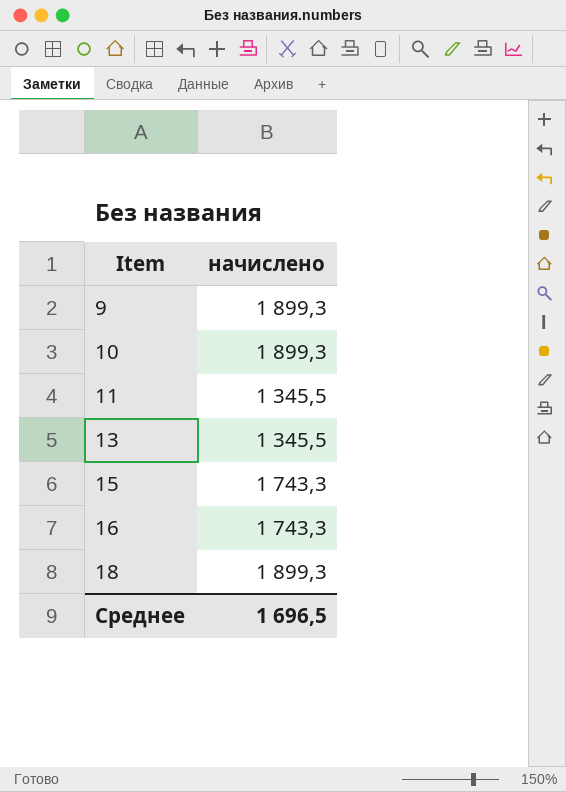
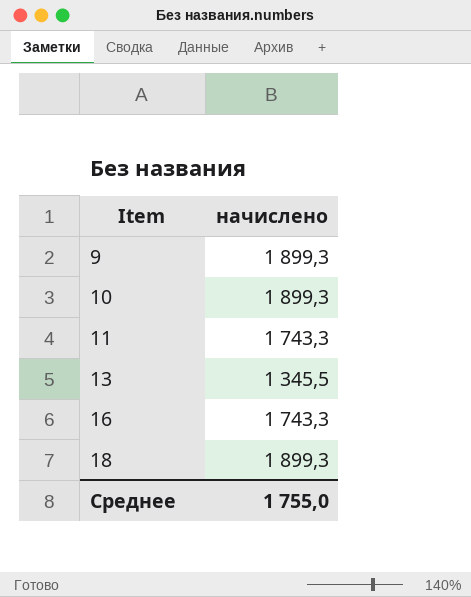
row 15: 1 743,3 -> none
11 | начислено: 1 345,5 -> 1 743,3
Среднее | начислено: 1 696,5 -> 1 755,0

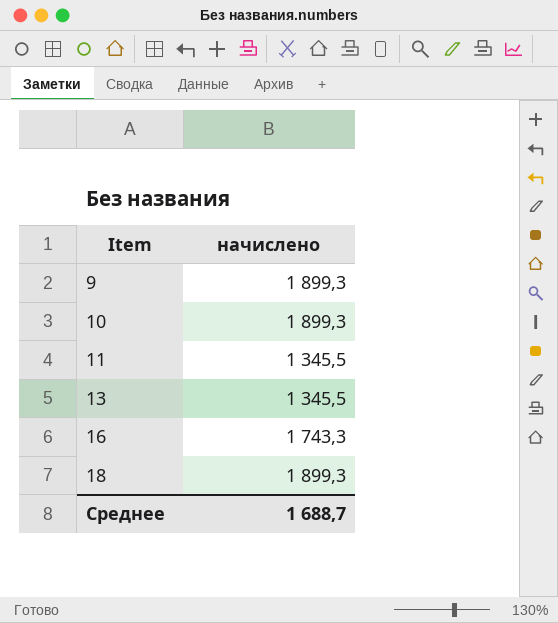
11 | начислено: 1 743,3 -> 1 345,5
Среднее | начислено: 1 755,0 -> 1 688,7

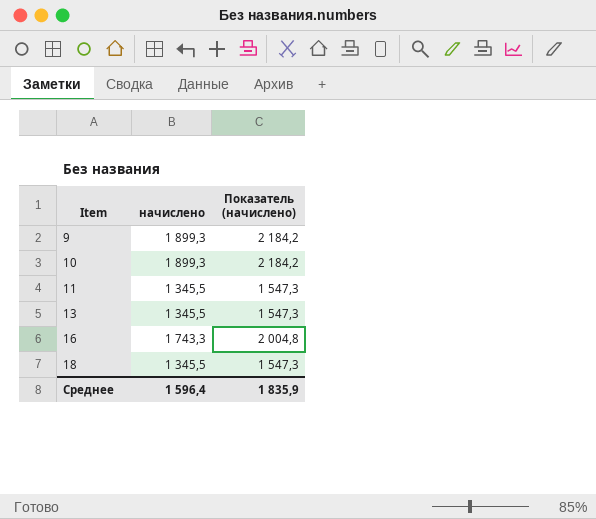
column Показатель (начислено) | formula: none -> [начислено] * 1,15
18 | начислено: 1 899,3 -> 1 345,5
Среднее | начислено: 1 688,7 -> 1 596,4

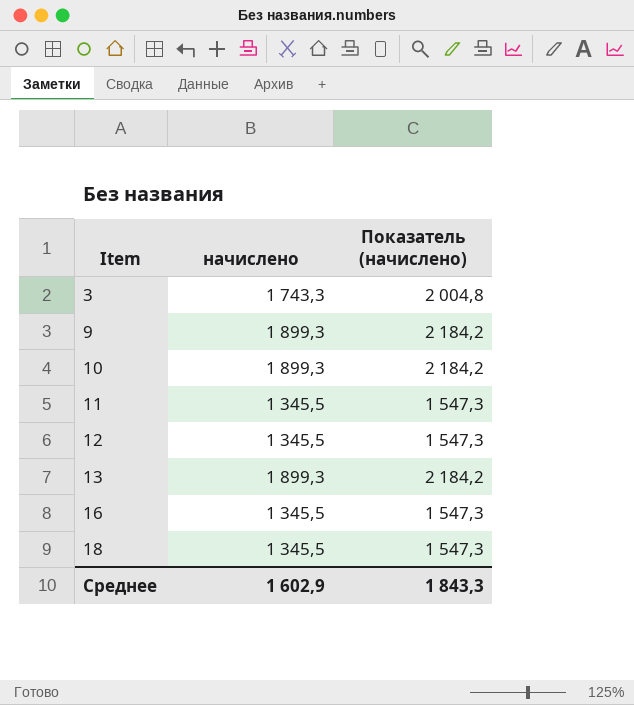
row 3: none -> 1 743,3 | 2 004,8
row 12: none -> 1 345,5 | 1 547,3
13 | начислено: 1 345,5 -> 1 899,3
13 | Показатель (начислено): 1 547,3 -> 2 184,2
16 | начислено: 1 743,3 -> 1 345,5
16 | Показатель (начислено): 2 004,8 -> 1 547,3
Среднее | начислено: 1 596,4 -> 1 602,9
Среднее | Показатель (начислено): 1 835,9 -> 1 843,3

